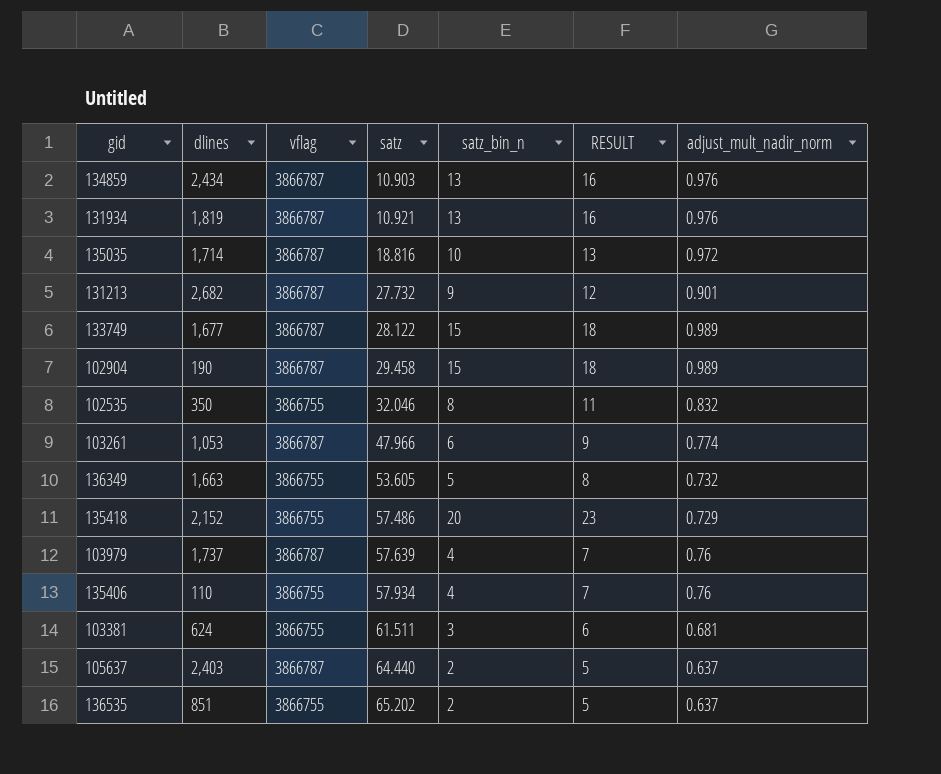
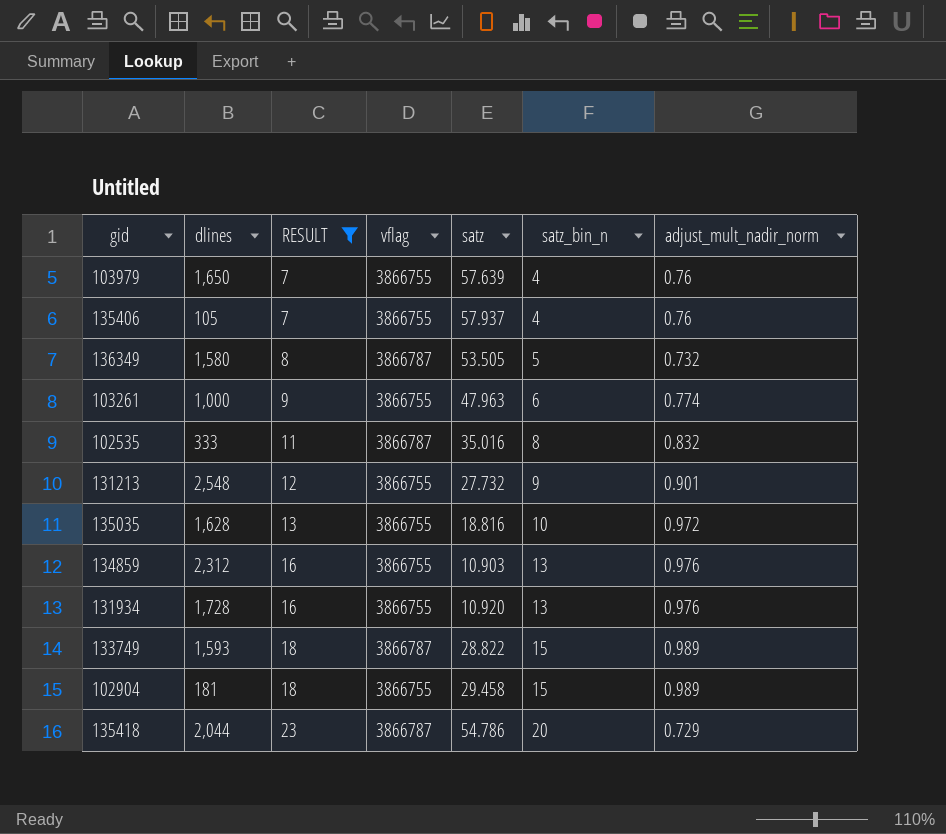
filter: none -> RESULT >= 7
row order: satz ascending -> RESULT ascending
column RESULT | position: 6 -> 3
103979 | dlines: 1,737 -> 1,650
103979 | vflag: 3866787 -> 3866755
135406 | dlines: 110 -> 105
135406 | satz: 57.934 -> 57.937
136349 | dlines: 1,663 -> 1,580
136349 | vflag: 3866755 -> 3866787
136349 | satz: 53.605 -> 53.505
103261 | dlines: 1,053 -> 1,000
103261 | vflag: 3866787 -> 3866755
103261 | satz: 47.966 -> 47.963
102535 | dlines: 350 -> 333
102535 | vflag: 3866755 -> 3866787
102535 | satz: 32.046 -> 35.016
131213 | dlines: 2,682 -> 2,548
131213 | vflag: 3866787 -> 3866755
135035 | dlines: 1,714 -> 1,628
135035 | vflag: 3866787 -> 3866755
134859 | dlines: 2,434 -> 2,312
134859 | vflag: 3866787 -> 3866755
131934 | dlines: 1,819 -> 1,728
131934 | vflag: 3866787 -> 3866755
131934 | satz: 10.921 -> 10.920
133749 | dlines: 1,677 -> 1,593
133749 | satz: 28.122 -> 28.822
102904 | dlines: 190 -> 181
102904 | vflag: 3866787 -> 3866755
135418 | dlines: 2,152 -> 2,044
135418 | vflag: 3866755 -> 3866787
135418 | satz: 57.486 -> 54.786

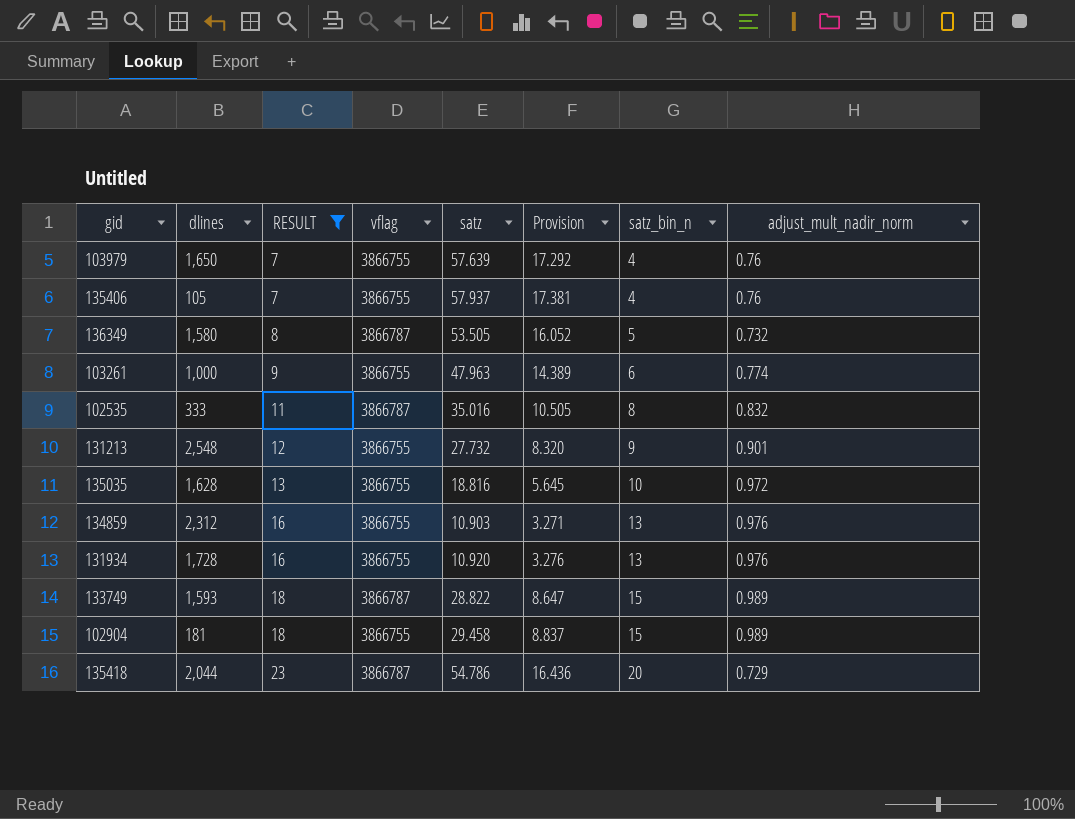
column Provision | formula: none -> [satz] * 0.3

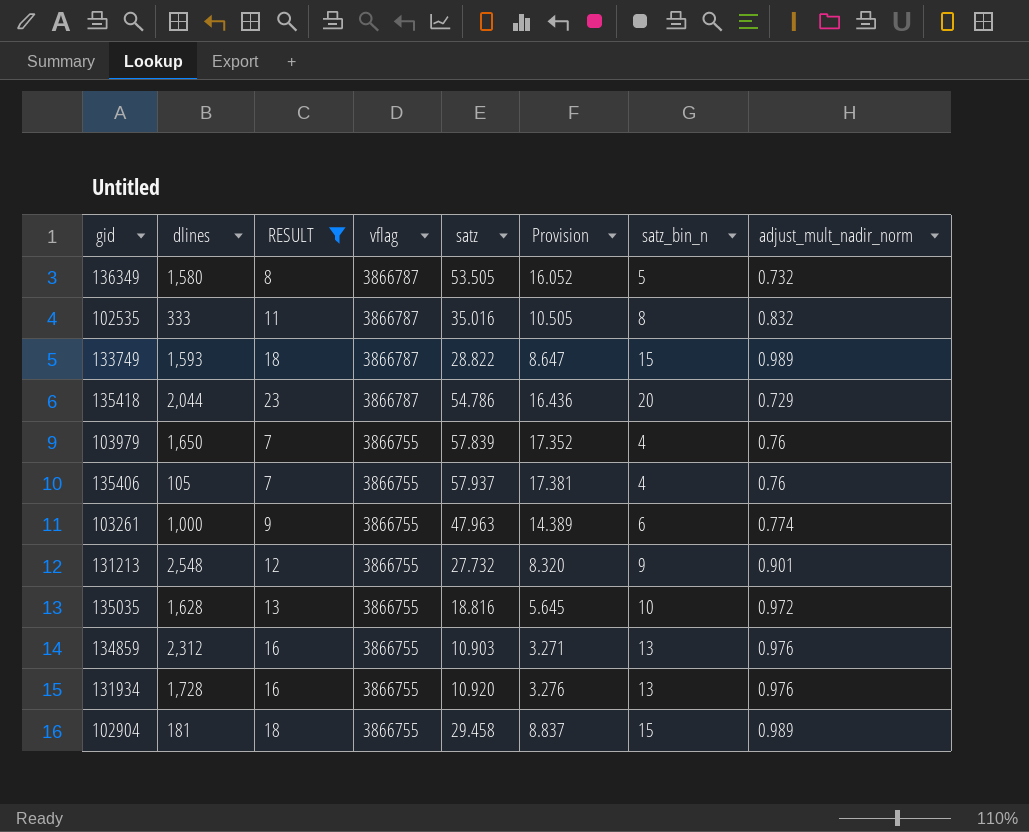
row order: RESULT ascending -> vflag descending
103979 | satz: 57.639 -> 57.839
103979 | Provision: 17.292 -> 17.352

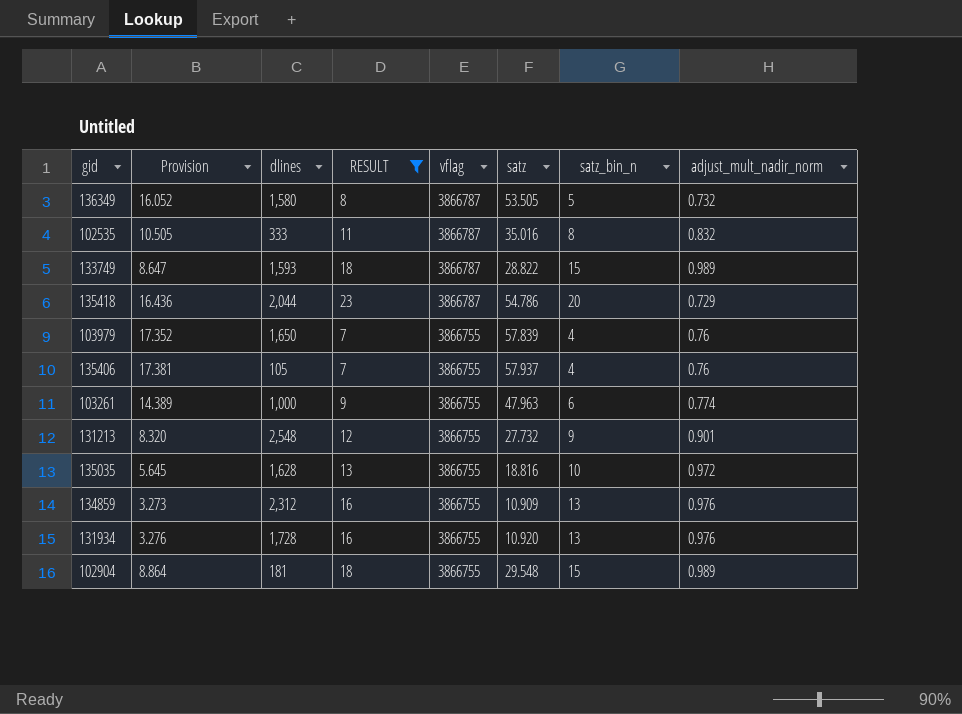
column Provision | position: 6 -> 2
134859 | Provision: 3.271 -> 3.273
134859 | satz: 10.903 -> 10.909
102904 | Provision: 8.837 -> 8.864
102904 | satz: 29.458 -> 29.548

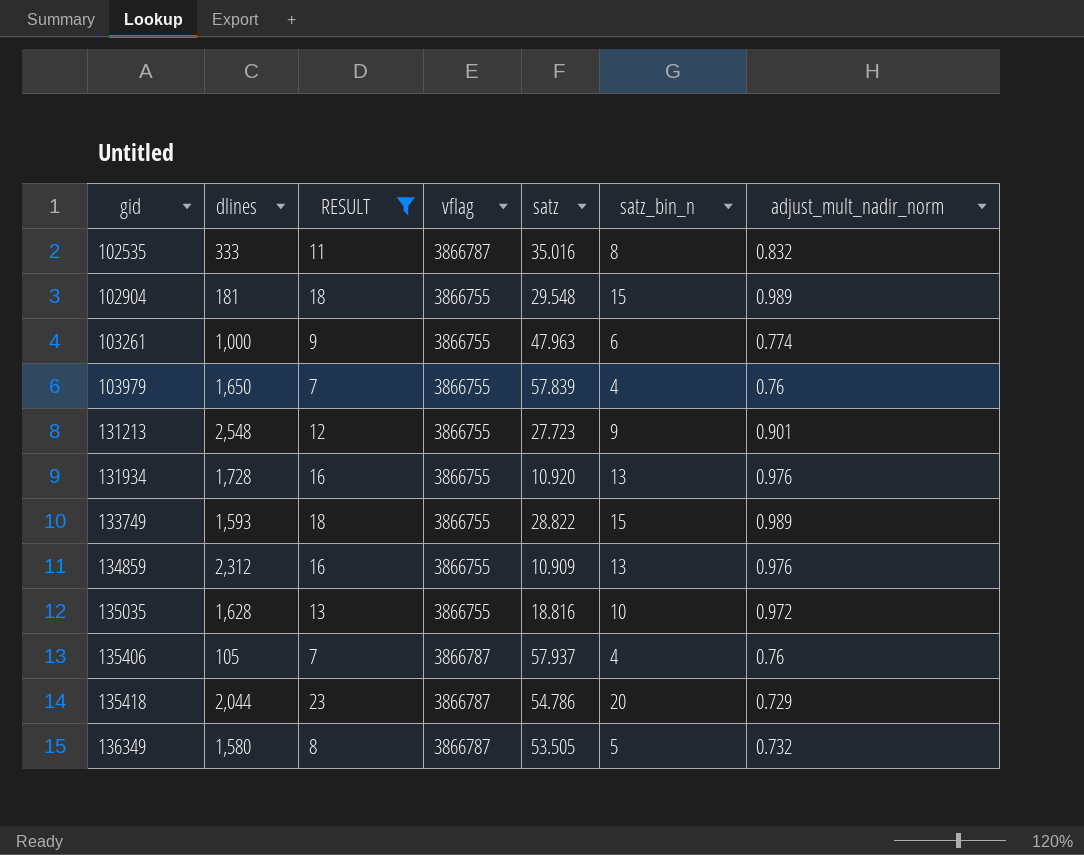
row order: vflag descending -> gid ascending
column Provision | formula: [satz] * 0.3 -> none
131213 | satz: 27.732 -> 27.723
133749 | vflag: 3866787 -> 3866755
135406 | vflag: 3866755 -> 3866787

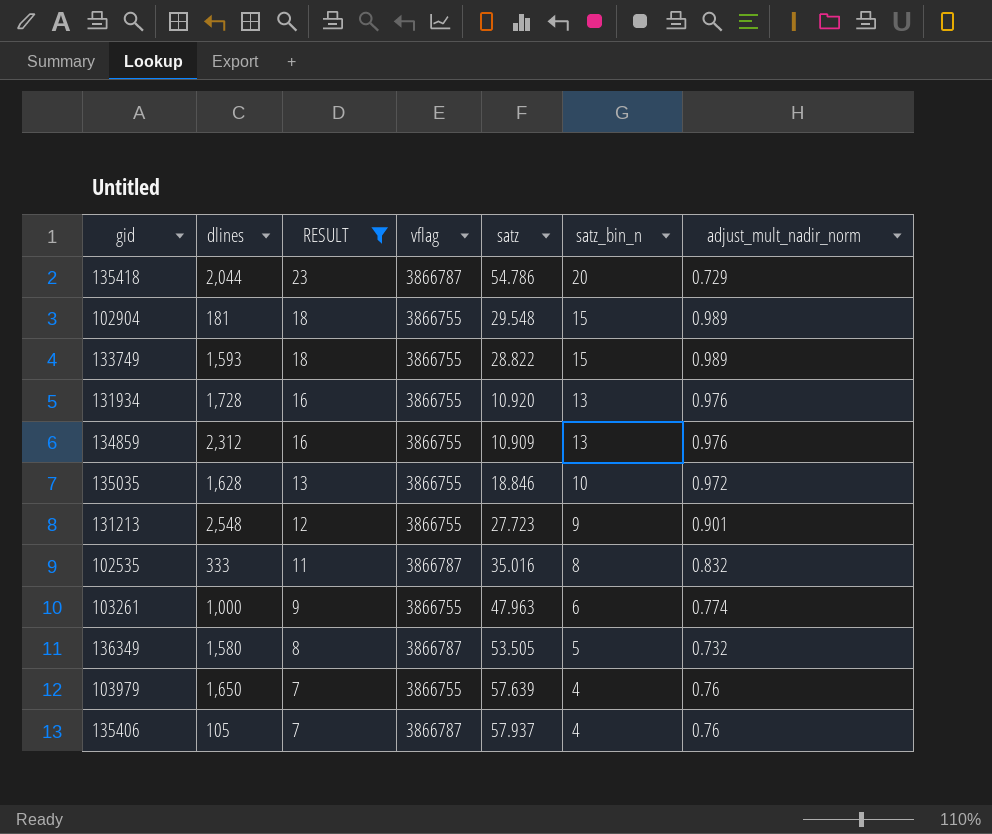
row order: gid ascending -> RESULT descending
135035 | satz: 18.816 -> 18.846
103979 | satz: 57.839 -> 57.639

